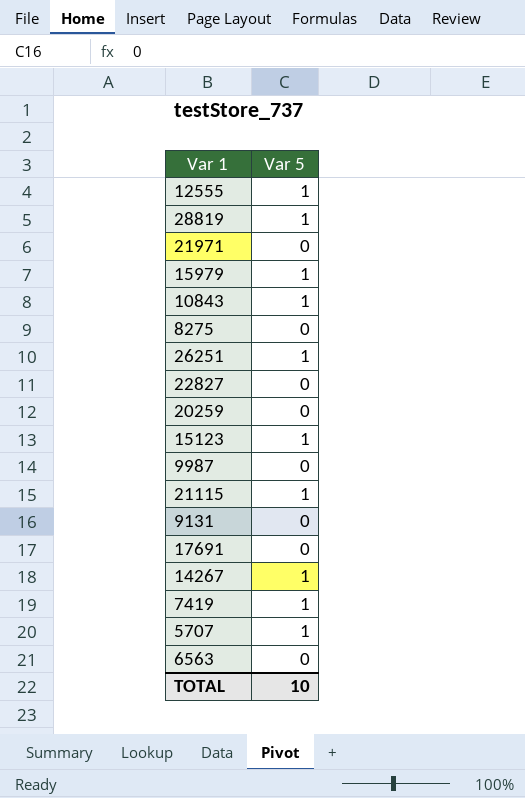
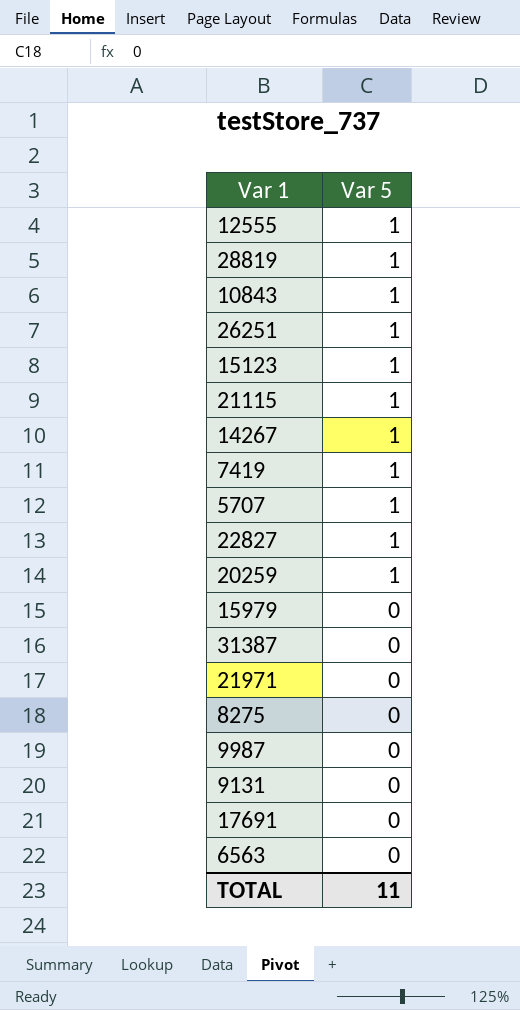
row order: none -> Var 5 descending
22827 | Var 5: 0 -> 1
20259 | Var 5: 0 -> 1
15979 | Var 5: 1 -> 0
row 31387: none -> 0
TOTAL | Var 5: 10 -> 11

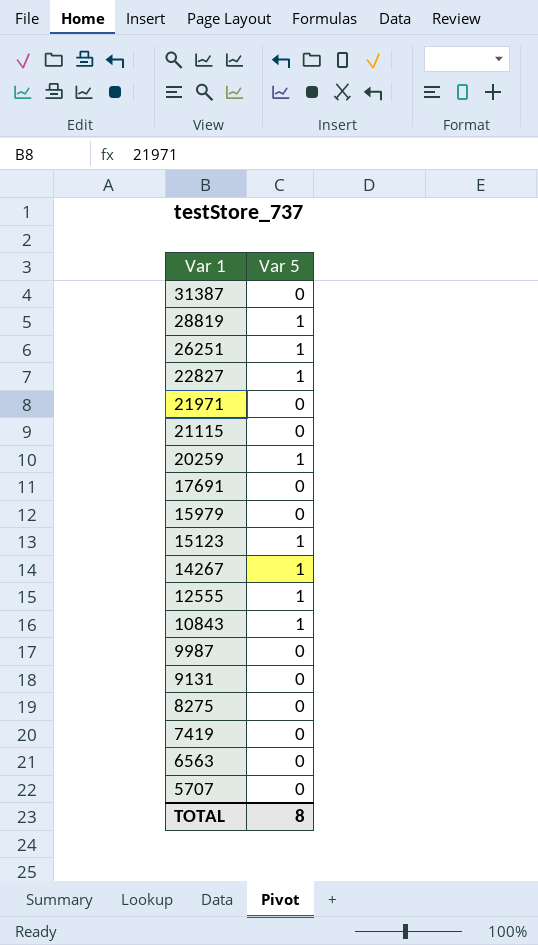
row order: Var 5 descending -> Var 1 descending
21115 | Var 5: 1 -> 0
7419 | Var 5: 1 -> 0
5707 | Var 5: 1 -> 0
TOTAL | Var 5: 11 -> 8

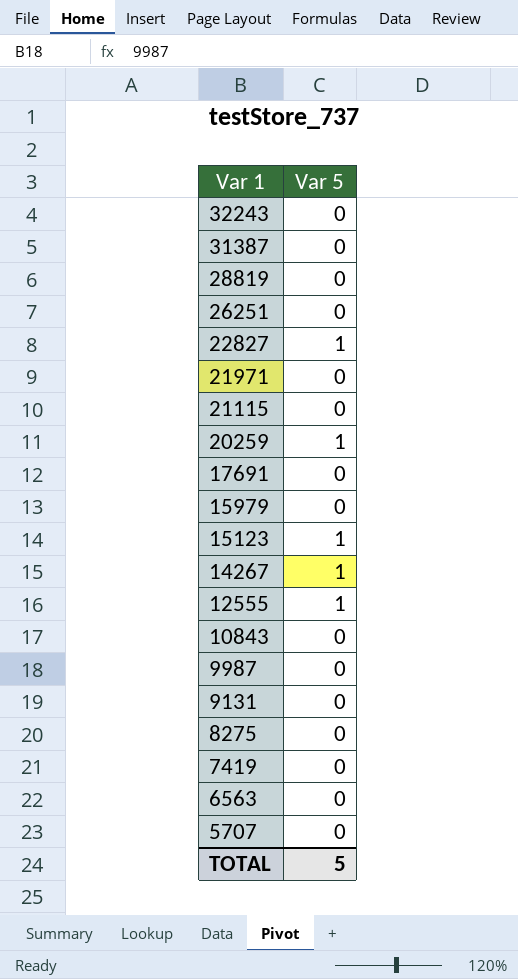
row 32243: none -> 0
28819 | Var 5: 1 -> 0
26251 | Var 5: 1 -> 0
10843 | Var 5: 1 -> 0
TOTAL | Var 5: 8 -> 5

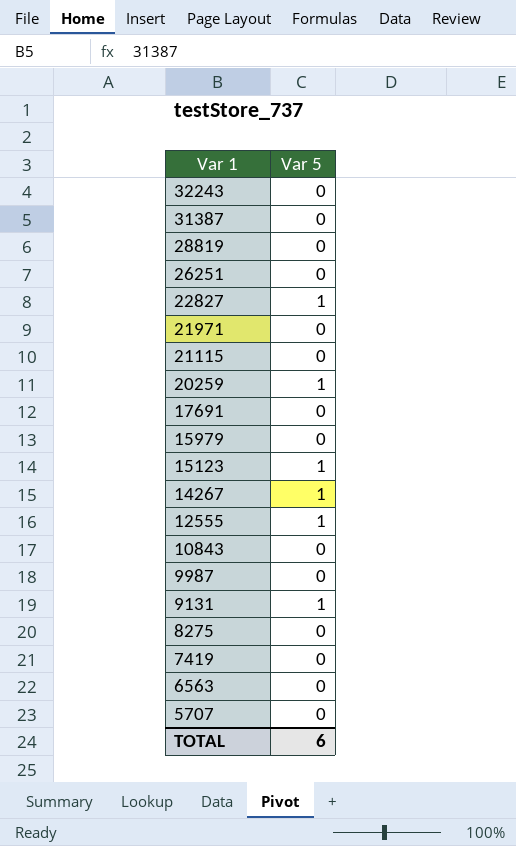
9131 | Var 5: 0 -> 1
TOTAL | Var 5: 5 -> 6

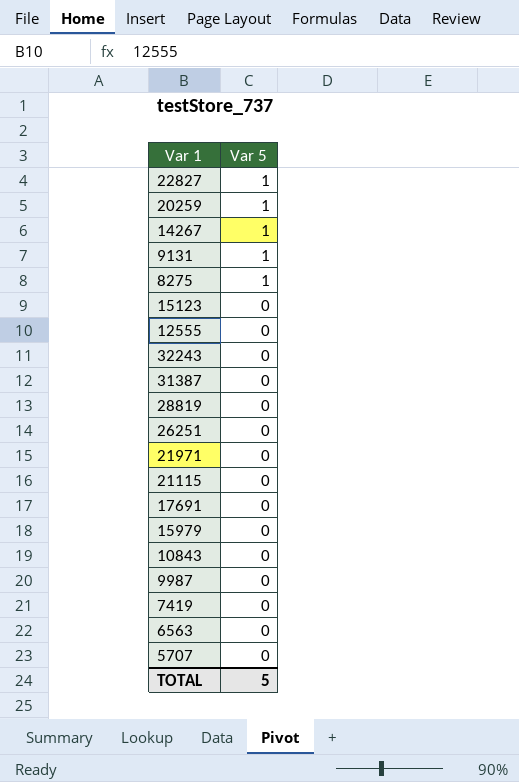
row order: Var 1 descending -> Var 5 descending
8275 | Var 5: 0 -> 1
15123 | Var 5: 1 -> 0
12555 | Var 5: 1 -> 0
TOTAL | Var 5: 6 -> 5

